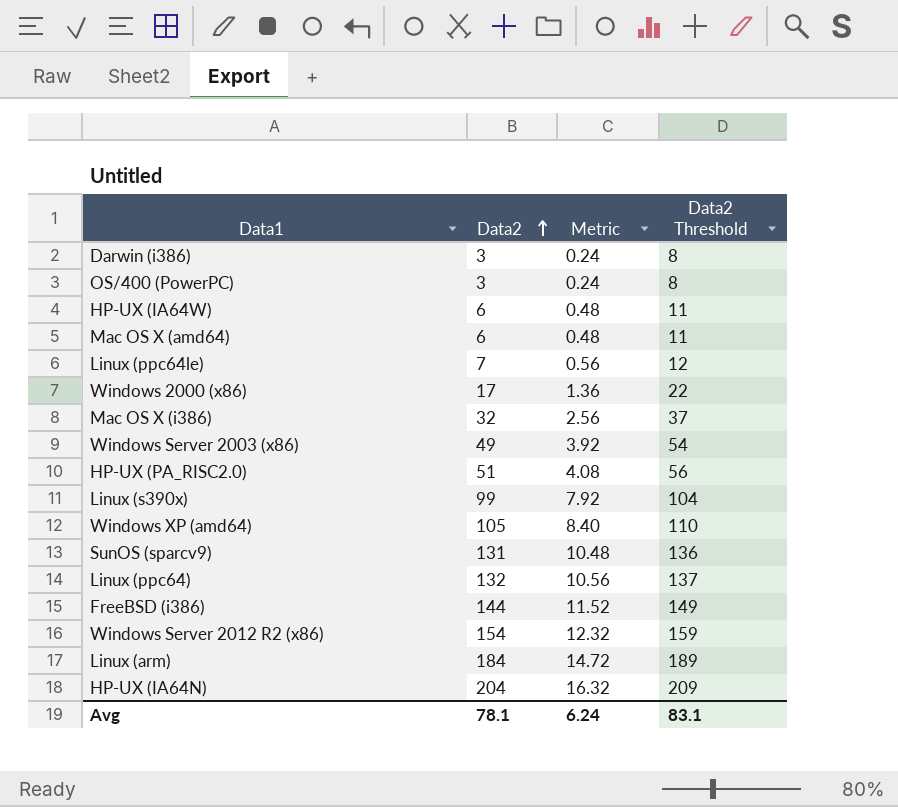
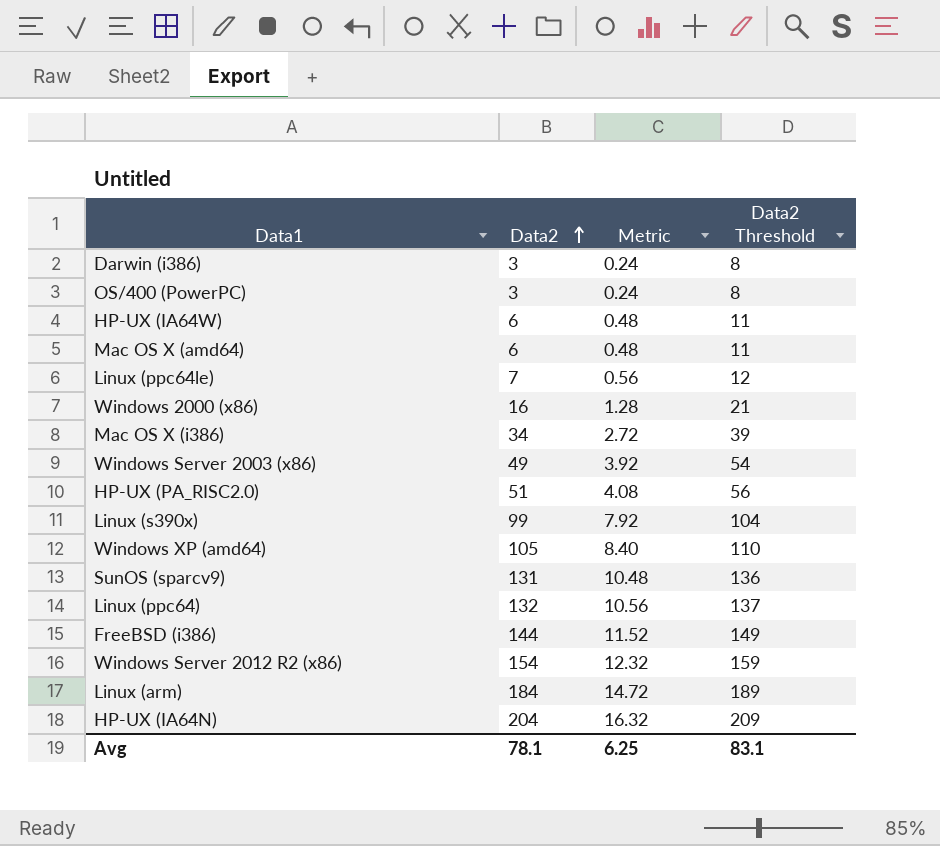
Windows 2000 (x86) | Data2: 17 -> 16
Windows 2000 (x86) | Metric: 1.36 -> 1.28
Windows 2000 (x86) | Data2 Threshold: 22 -> 21
Mac OS X (i386) | Data2: 32 -> 34
Mac OS X (i386) | Metric: 2.56 -> 2.72
Mac OS X (i386) | Data2 Threshold: 37 -> 39
Avg | Metric: 6.24 -> 6.25

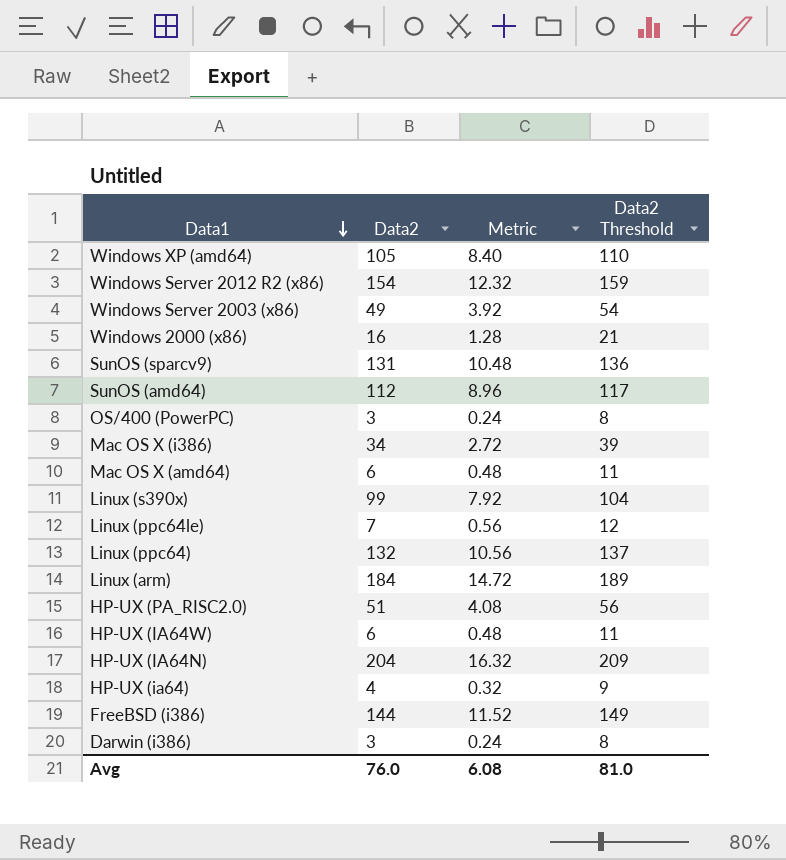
row order: Data2 ascending -> Data1 descending
row SunOS (amd64): none -> 112 | 8.96 | 117
row HP-UX (ia64): none -> 4 | 0.32 | 9
Avg | Data2: 78.1 -> 76.0
Avg | Metric: 6.25 -> 6.08
Avg | Data2 Threshold: 83.1 -> 81.0

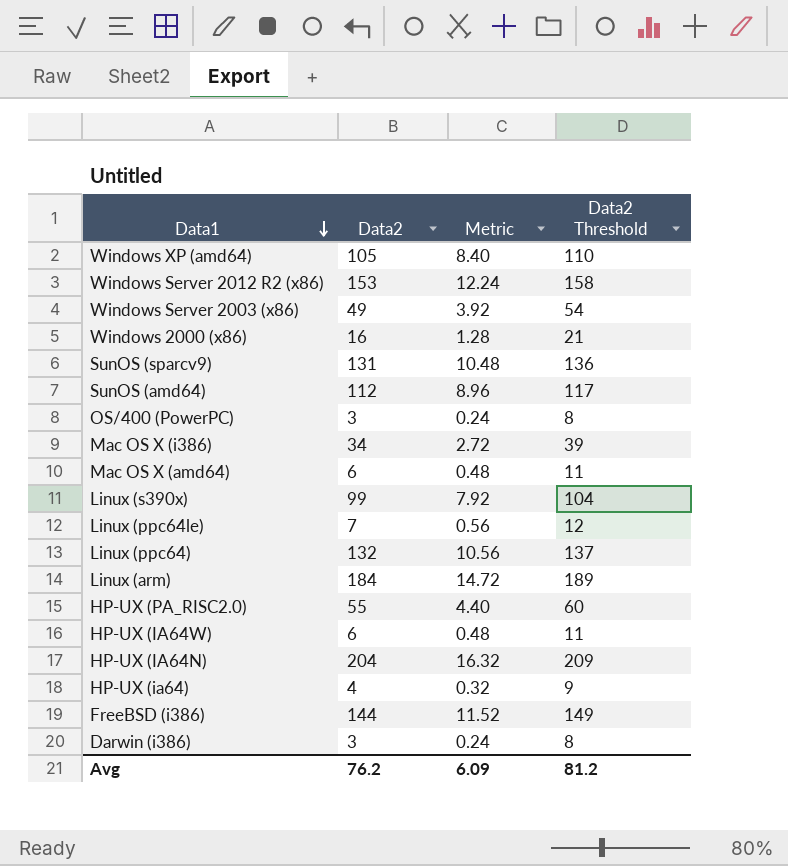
Windows Server 2012 R2 (x86) | Data2: 154 -> 153
Windows Server 2012 R2 (x86) | Metric: 12.32 -> 12.24
Windows Server 2012 R2 (x86) | Data2 Threshold: 159 -> 158
HP-UX (PA_RISC2.0) | Data2: 51 -> 55
HP-UX (PA_RISC2.0) | Metric: 4.08 -> 4.40
HP-UX (PA_RISC2.0) | Data2 Threshold: 56 -> 60
Avg | Data2: 76.0 -> 76.2
Avg | Metric: 6.08 -> 6.09
Avg | Data2 Threshold: 81.0 -> 81.2

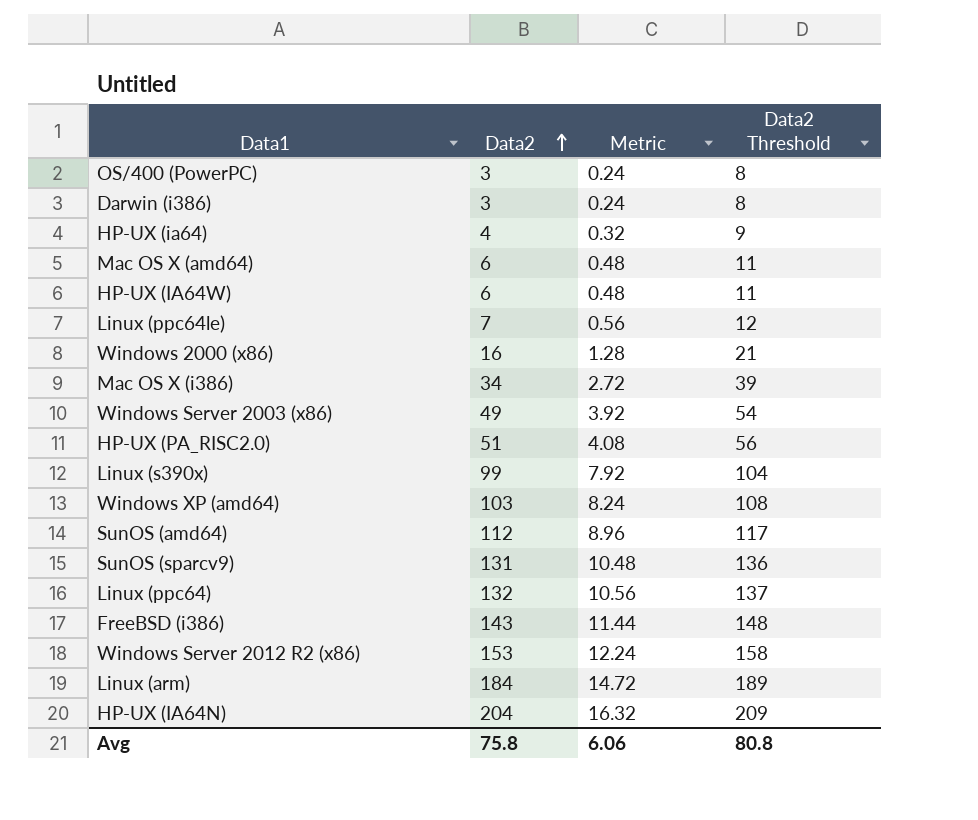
row order: Data1 descending -> Data2 ascending
HP-UX (PA_RISC2.0) | Data2: 55 -> 51
HP-UX (PA_RISC2.0) | Metric: 4.40 -> 4.08
HP-UX (PA_RISC2.0) | Data2 Threshold: 60 -> 56
Windows XP (amd64) | Data2: 105 -> 103
Windows XP (amd64) | Metric: 8.40 -> 8.24
Windows XP (amd64) | Data2 Threshold: 110 -> 108
FreeBSD (i386) | Data2: 144 -> 143
FreeBSD (i386) | Metric: 11.52 -> 11.44
FreeBSD (i386) | Data2 Threshold: 149 -> 148
Avg | Data2: 76.2 -> 75.8
Avg | Metric: 6.09 -> 6.06
Avg | Data2 Threshold: 81.2 -> 80.8

